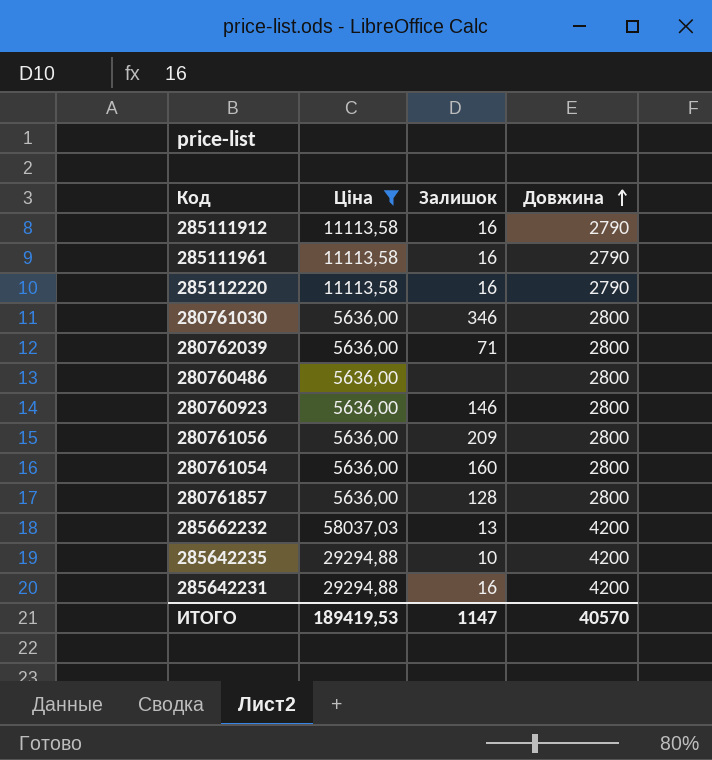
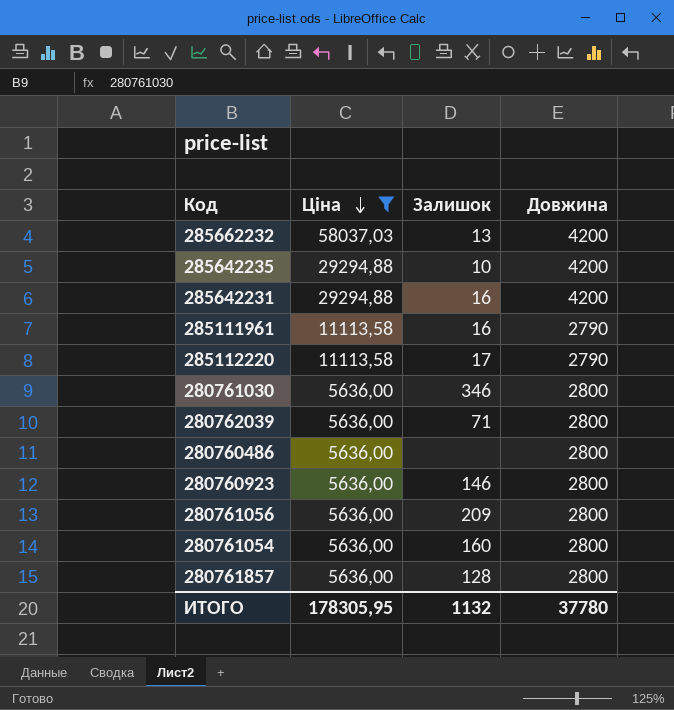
row order: Довжина ascending -> Ціна descending
row 285111912: 11113,58 | 16 | 2790 -> none
285112220 | Залишок: 16 -> 17
ИТОГО | Ціна: 189419,53 -> 178305,95
ИТОГО | Залишок: 1147 -> 1132
ИТОГО | Довжина: 40570 -> 37780

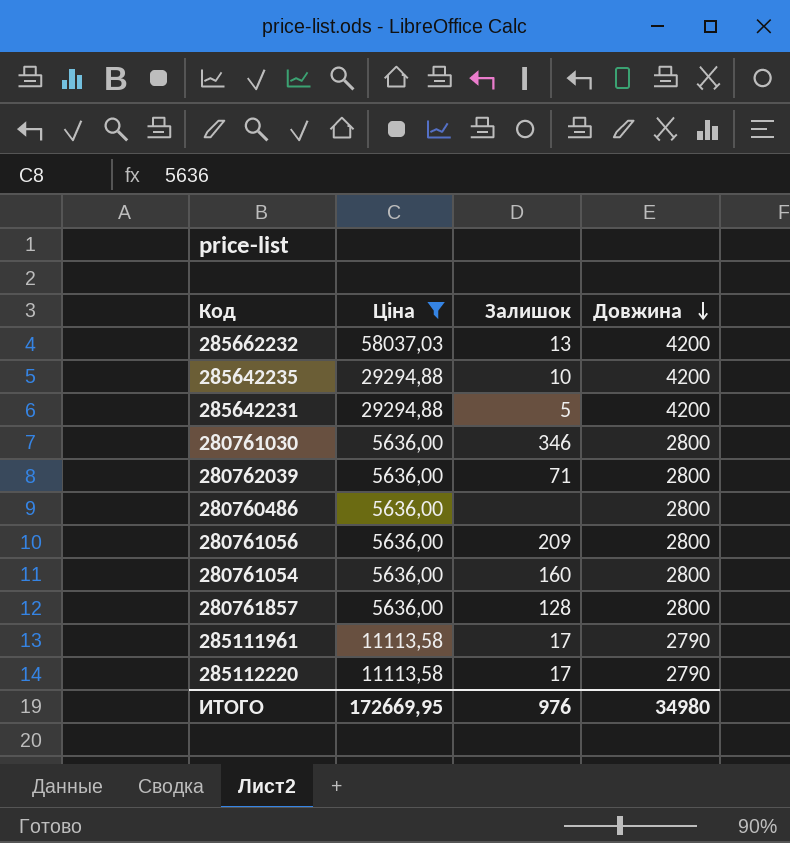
row order: Ціна descending -> Довжина descending
row 280760923: 5636,00 | 146 | 2800 -> none
285642231 | Залишок: 16 -> 5
285111961 | Залишок: 16 -> 17
ИТОГО | Ціна: 178305,95 -> 172669,95
ИТОГО | Залишок: 1132 -> 976
ИТОГО | Довжина: 37780 -> 34980

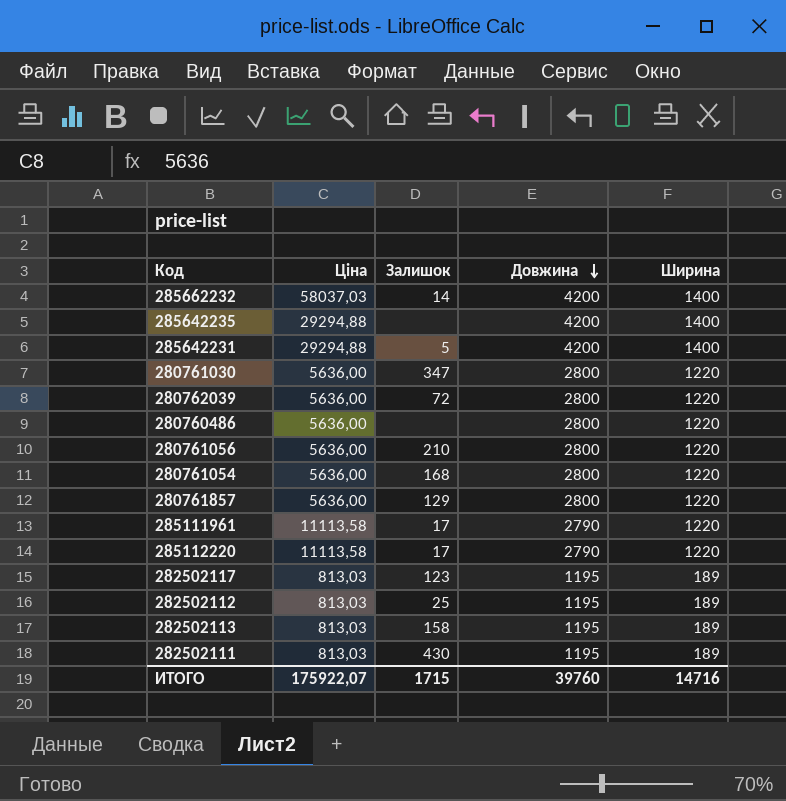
filter: Ціна != 813,03 -> none
column Ширина | position: none -> 5
285662232 | Залишок: 13 -> 14
285642235 | Залишок: 10 -> none
280761030 | Залишок: 346 -> 347
280762039 | Залишок: 71 -> 72
280761056 | Залишок: 209 -> 210
280761054 | Залишок: 160 -> 168
280761857 | Залишок: 128 -> 129
ИТОГО | Ціна: 172669,95 -> 175922,07
ИТОГО | Залишок: 976 -> 1715
ИТОГО | Довжина: 34980 -> 39760

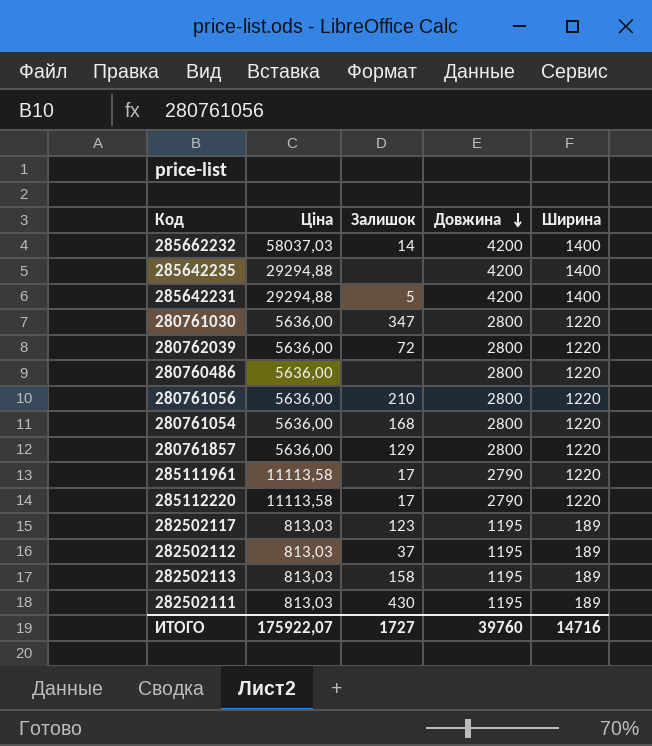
282502112 | Залишок: 25 -> 37
ИТОГО | Залишок: 1715 -> 1727

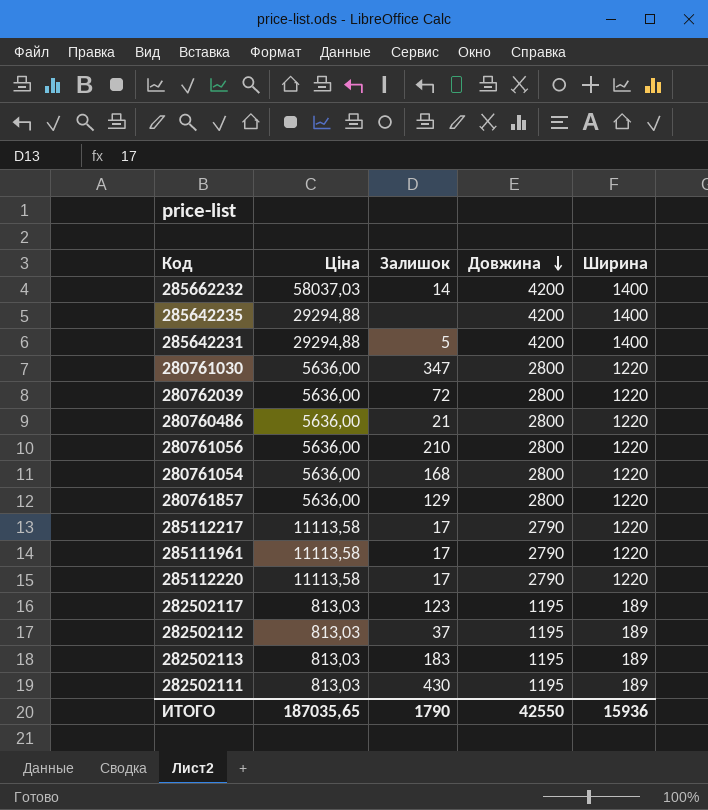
280760486 | Залишок: none -> 21
row 285112217: none -> 11113,58 | 17 | 2790 | 1220
282502113 | Залишок: 158 -> 183
ИТОГО | Ціна: 175922,07 -> 187035,65
ИТОГО | Залишок: 1727 -> 1790
ИТОГО | Довжина: 39760 -> 42550
ИТОГО | Ширина: 14716 -> 15936

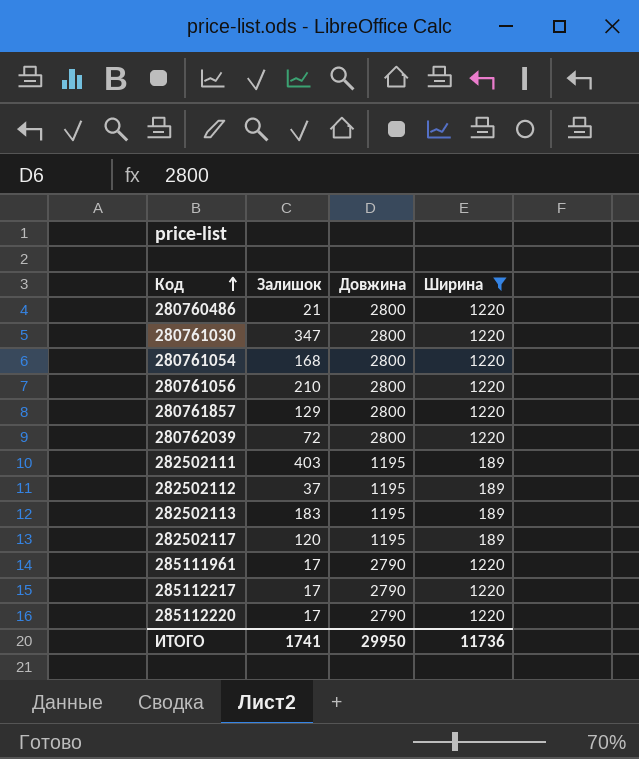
filter: none -> Ширина != 1400
row order: Довжина descending -> Код ascending
column Ціна | position: 2 -> none
282502111 | Залишок: 430 -> 403
282502117 | Залишок: 123 -> 120
ИТОГО | Залишок: 1790 -> 1741
ИТОГО | Довжина: 42550 -> 29950
ИТОГО | Ширина: 15936 -> 11736

